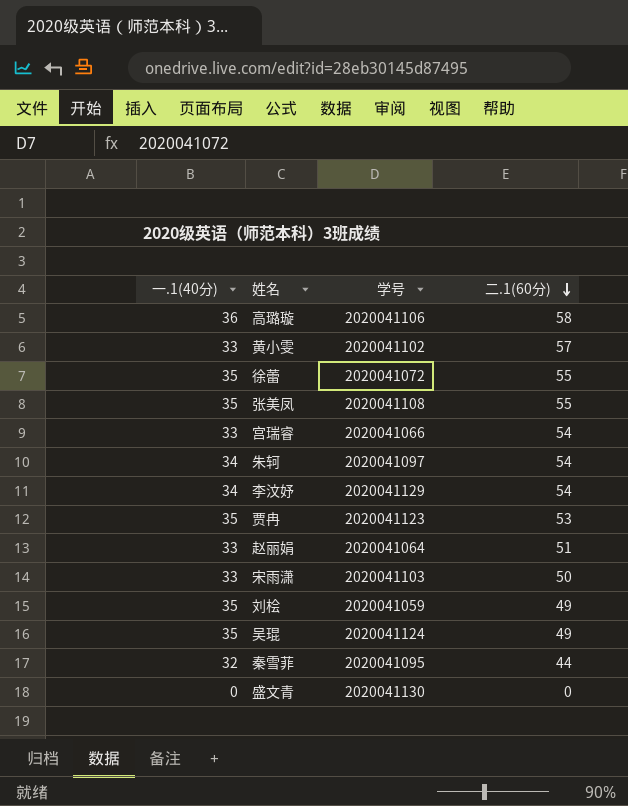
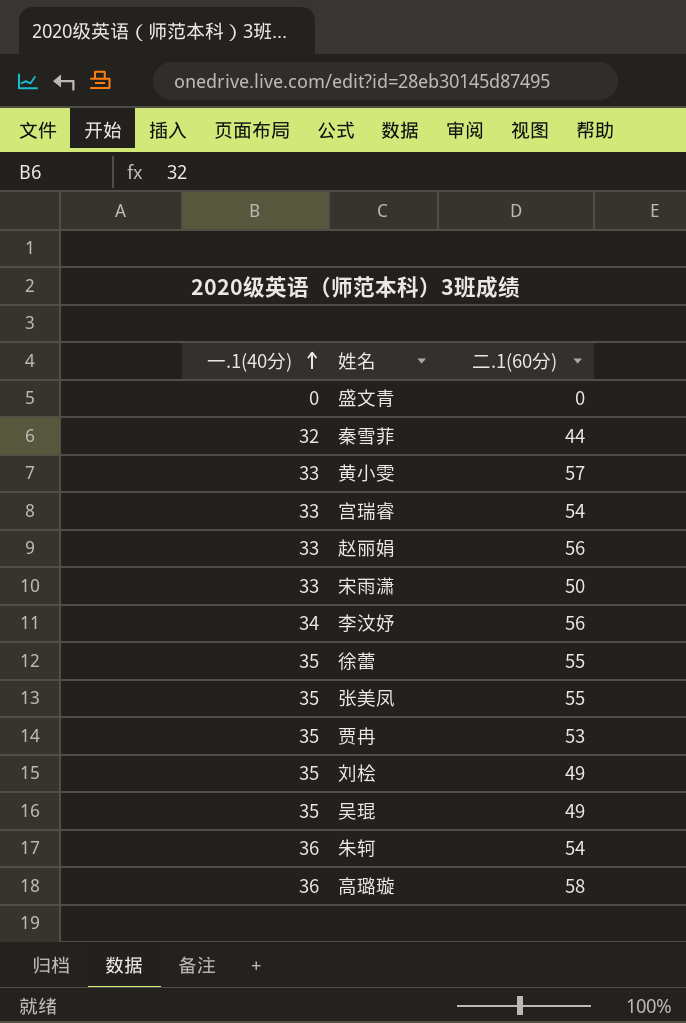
row order: 二.1(60分) descending -> 一.1(40分) ascending
column 学号 | position: 3 -> none
赵丽娟 | 二.1(60分): 51 -> 56
李汶妤 | 二.1(60分): 54 -> 56
朱轲 | 一.1(40分): 34 -> 36

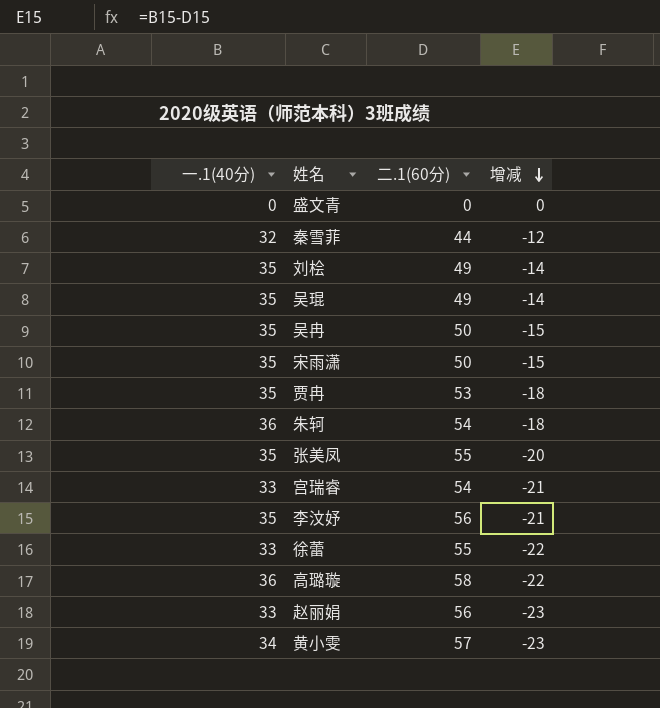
row order: 一.1(40分) ascending -> 增减 descending
column 增减 | formula: none -> [一.1(40分)] - [二.1(60分)]
row 吴冉: none -> 35 | 50 | -15
宋雨潇 | 一.1(40分): 33 -> 35
李汶妤 | 一.1(40分): 34 -> 35
徐蕾 | 一.1(40分): 35 -> 33
黄小雯 | 一.1(40分): 33 -> 34

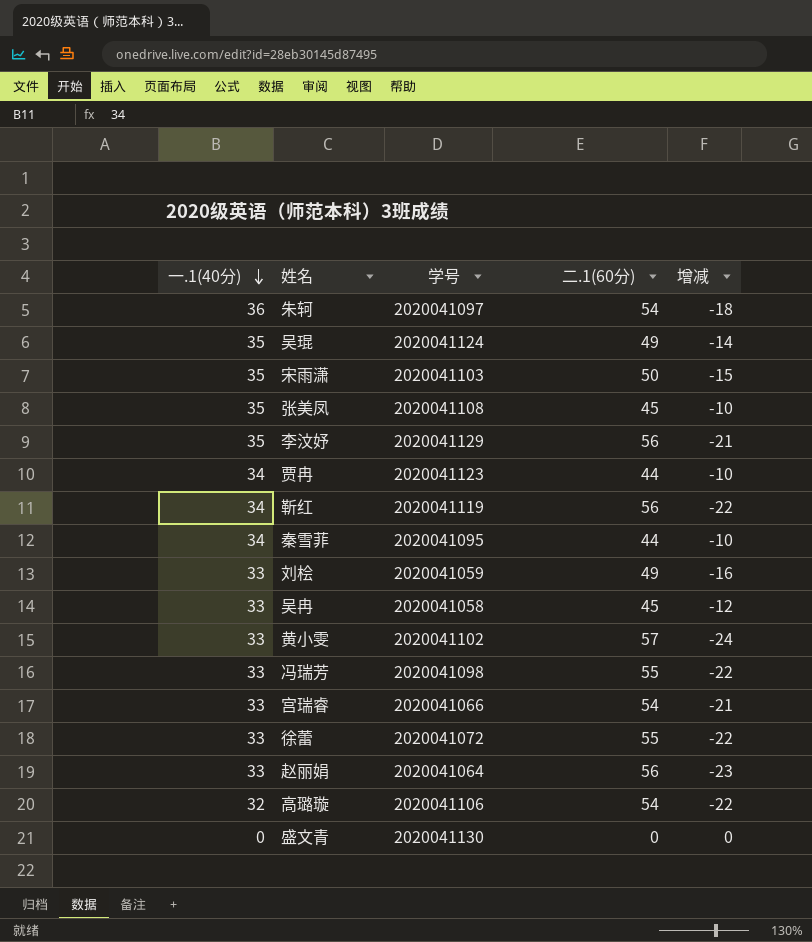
row order: 增减 descending -> 一.1(40分) descending
column 学号 | position: none -> 3
张美凤 | 二.1(60分): 55 -> 45
张美凤 | 增减: -20 -> -10
贾冉 | 一.1(40分): 35 -> 34
贾冉 | 二.1(60分): 53 -> 44
贾冉 | 增减: -18 -> -10
row 靳红: none -> 34 | 2020041119 | 56 | -22
秦雪菲 | 一.1(40分): 32 -> 34
秦雪菲 | 增减: -12 -> -10
刘桧 | 一.1(40分): 35 -> 33
刘桧 | 增减: -14 -> -16
吴冉 | 一.1(40分): 35 -> 33
吴冉 | 二.1(60分): 50 -> 45
吴冉 | 增减: -15 -> -12
黄小雯 | 一.1(40分): 34 -> 33
黄小雯 | 增减: -23 -> -24
row 冯瑞芳: none -> 33 | 2020041098 | 55 | -22
高璐璇 | 一.1(40分): 36 -> 32
高璐璇 | 二.1(60分): 58 -> 54

